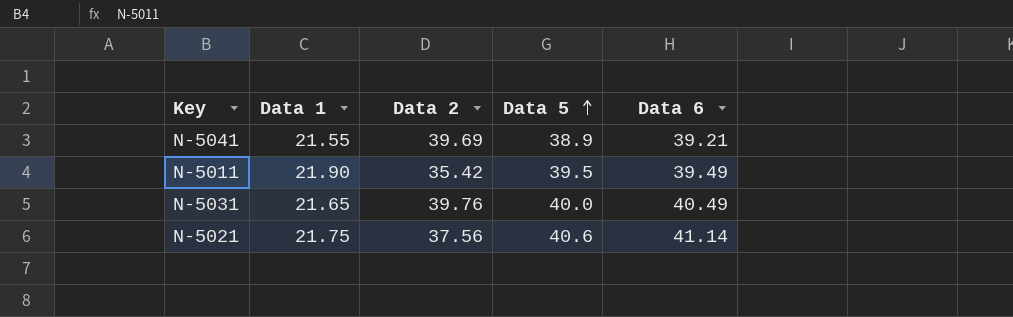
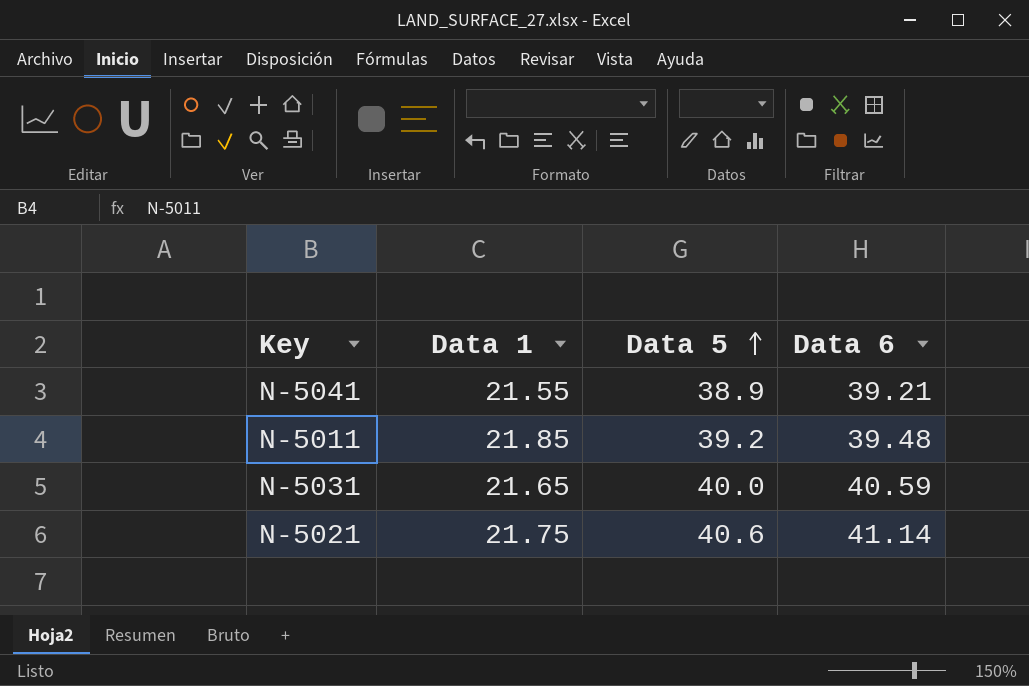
column Data 2 | position: 3 -> none
N-5011 | Data 1: 21.90 -> 21.85
N-5011 | Data 5: 39.5 -> 39.2
N-5011 | Data 6: 39.49 -> 39.48
N-5031 | Data 6: 40.49 -> 40.59

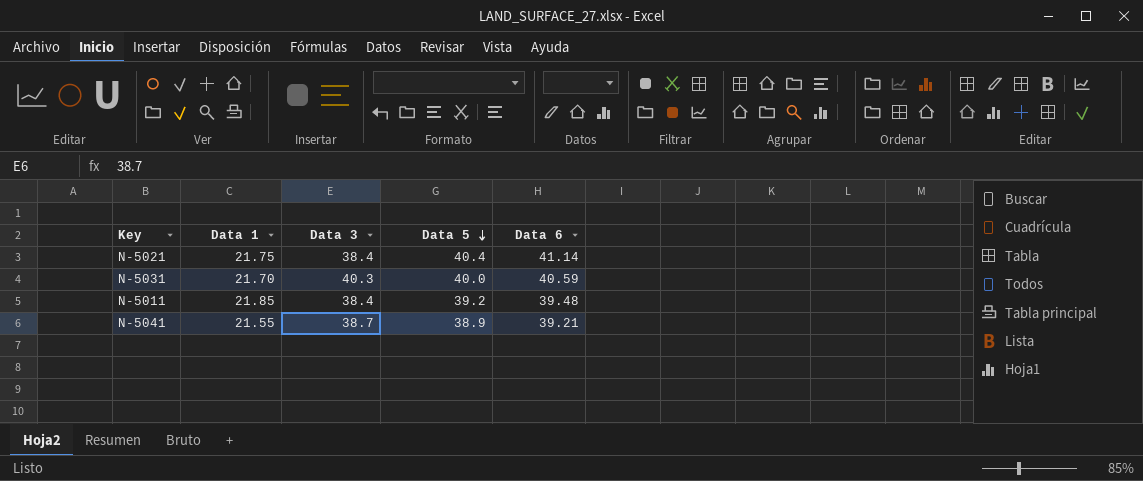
row order: Data 5 ascending -> Data 5 descending
column Data 3 | position: none -> 3
N-5021 | Data 5: 40.6 -> 40.4
N-5031 | Data 1: 21.65 -> 21.70

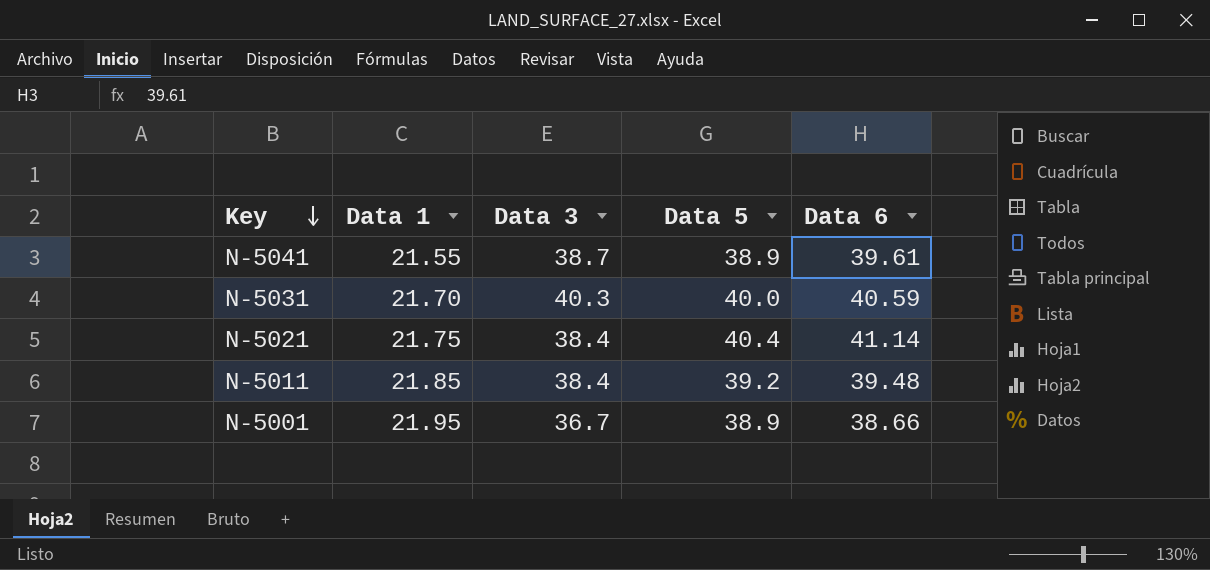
row order: Data 5 descending -> Key descending
N-5041 | Data 6: 39.21 -> 39.61
row N-5001: none -> 21.95 | 36.7 | 38.9 | 38.66

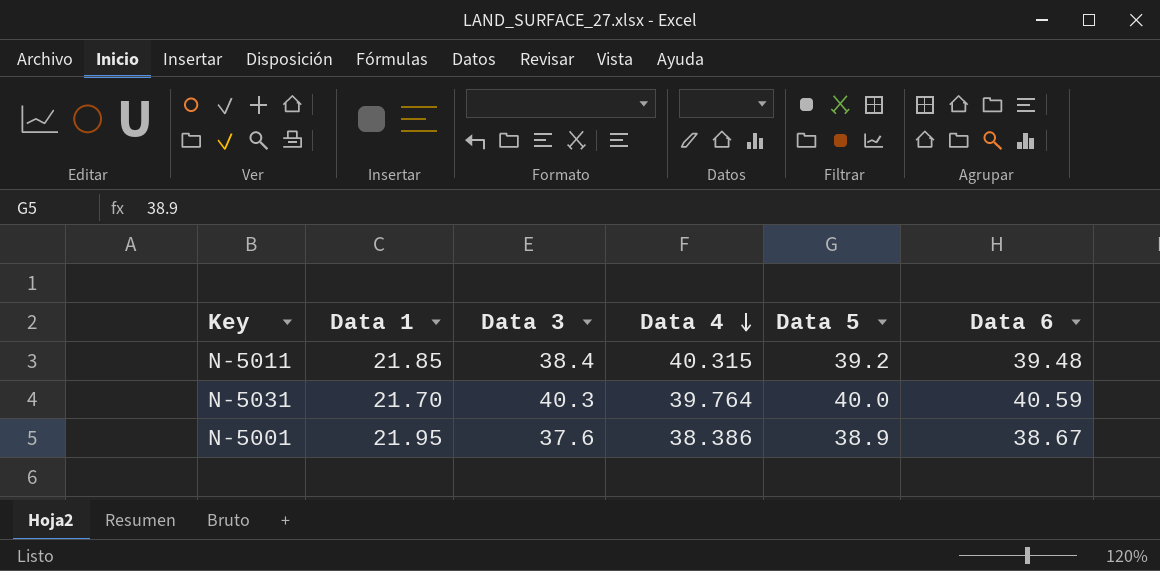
row order: Key descending -> Data 4 descending
column Data 4 | position: none -> 4
row N-5041: 21.55 | 38.7 | 38.9 | 39.61 -> none
row N-5021: 21.75 | 38.4 | 40.4 | 41.14 -> none
N-5001 | Data 3: 36.7 -> 37.6
N-5001 | Data 6: 38.66 -> 38.67

